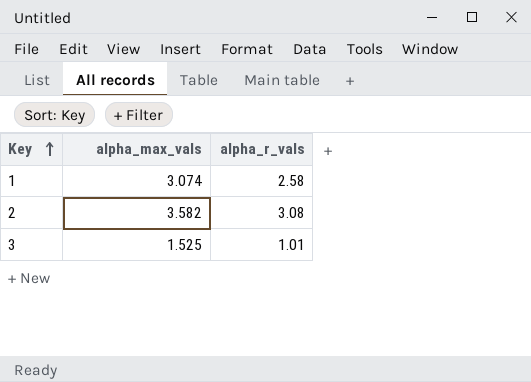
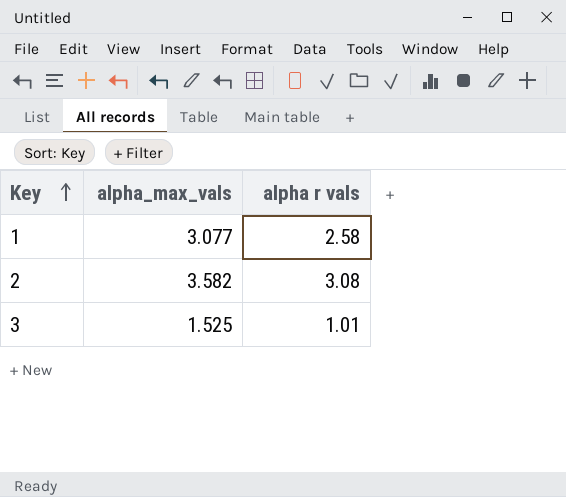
column name: alpha_r_vals -> alpha r vals
1 | alpha_max_vals: 3.074 -> 3.077

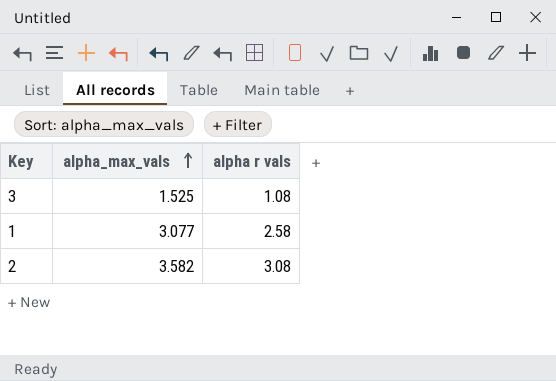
row order: Key ascending -> alpha_max_vals ascending
3 | alpha r vals: 1.01 -> 1.08

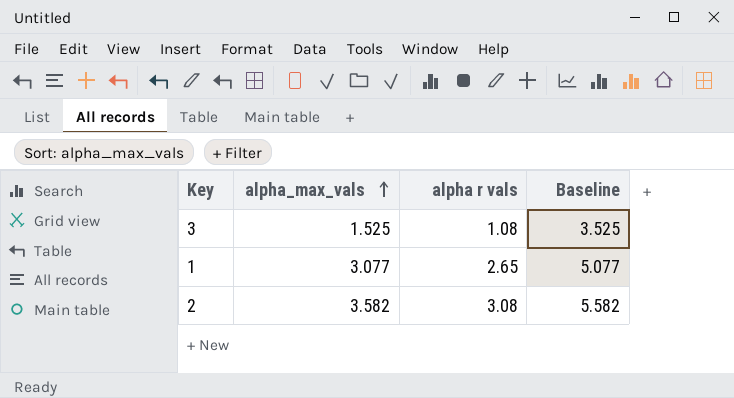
column Baseline | formula: none -> [alpha_max_vals] + 2
1 | alpha r vals: 2.58 -> 2.65

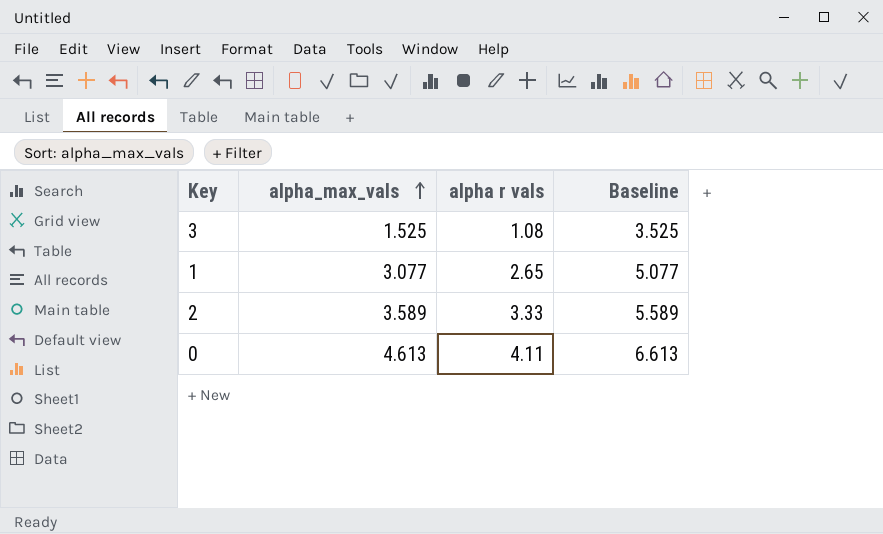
2 | alpha_max_vals: 3.582 -> 3.589
2 | alpha r vals: 3.08 -> 3.33
2 | Baseline: 5.582 -> 5.589
row 0: none -> 4.613 | 4.11 | 6.613

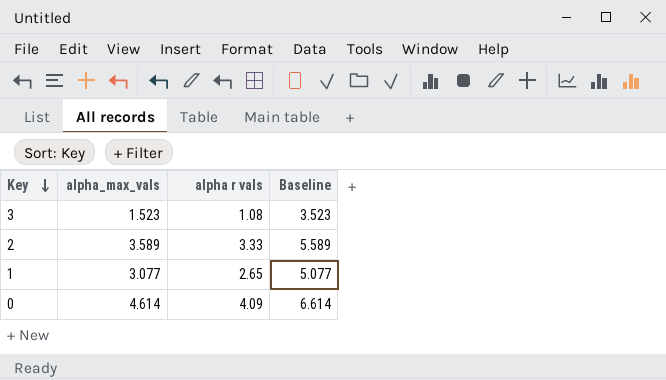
row order: alpha_max_vals ascending -> Key descending
3 | alpha_max_vals: 1.525 -> 1.523
3 | Baseline: 3.525 -> 3.523
0 | alpha_max_vals: 4.613 -> 4.614
0 | alpha r vals: 4.11 -> 4.09
0 | Baseline: 6.613 -> 6.614

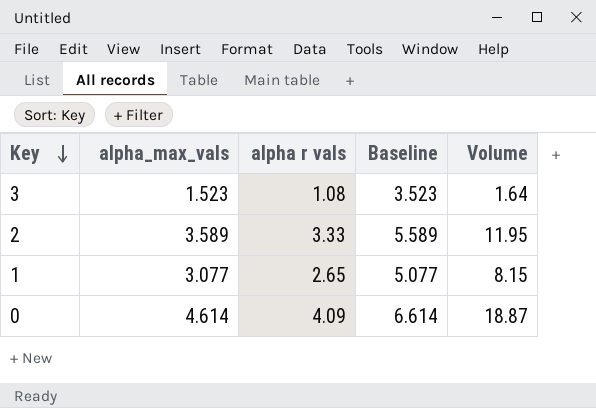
column Volume | formula: none -> [alpha_max_vals] * [alpha r vals]

